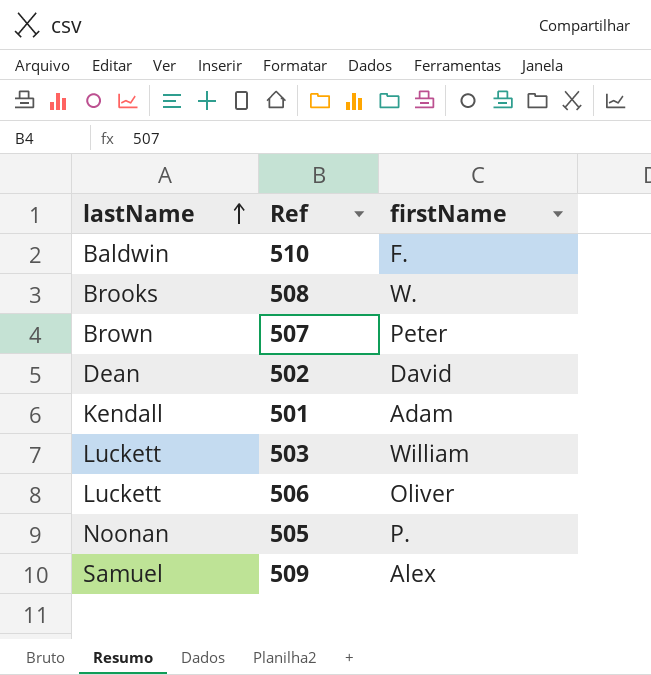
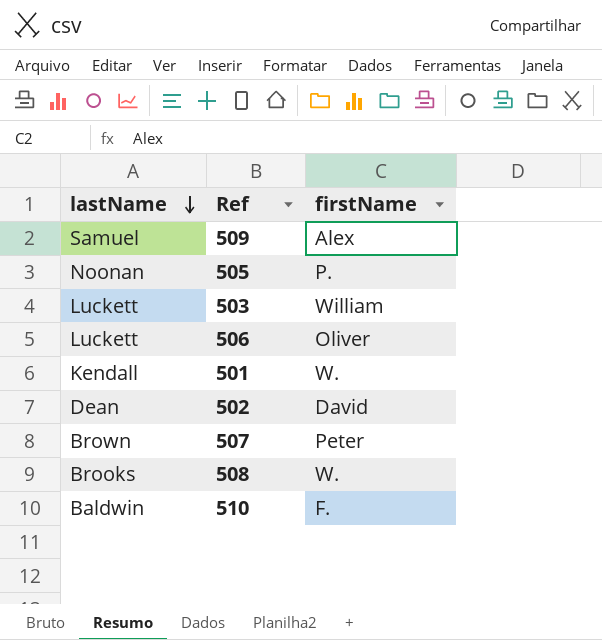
row order: lastName ascending -> lastName descending
501 | firstName: Adam -> W.

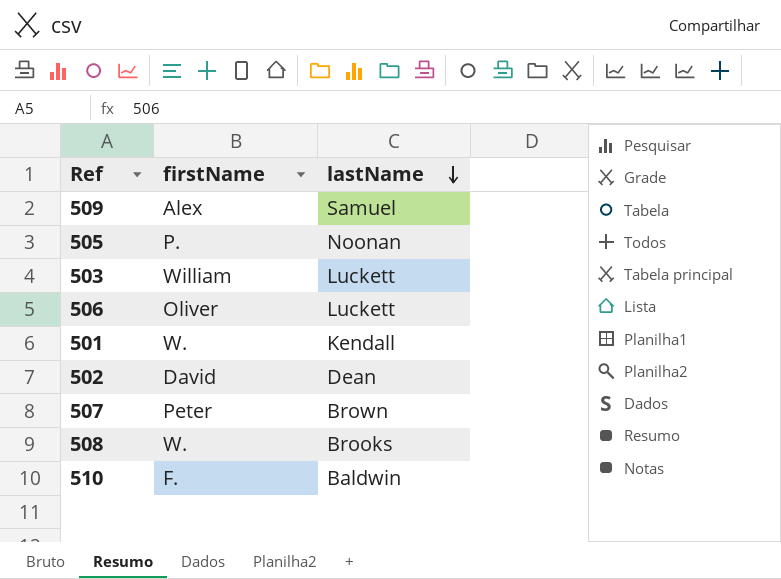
column lastName | position: 1 -> 3

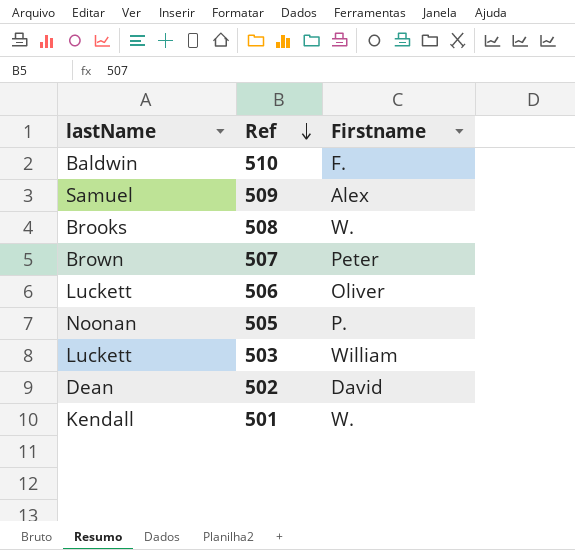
row order: lastName descending -> Ref descending
column lastName | position: 3 -> 1
column name: firstName -> Firstname

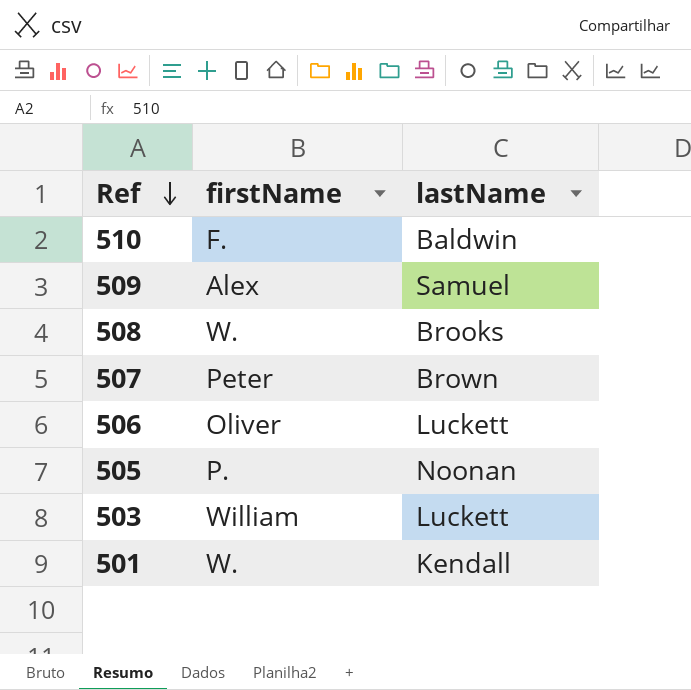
column name: Firstname -> firstName
column lastName | position: 1 -> 3
row 502: Dean | David -> none

